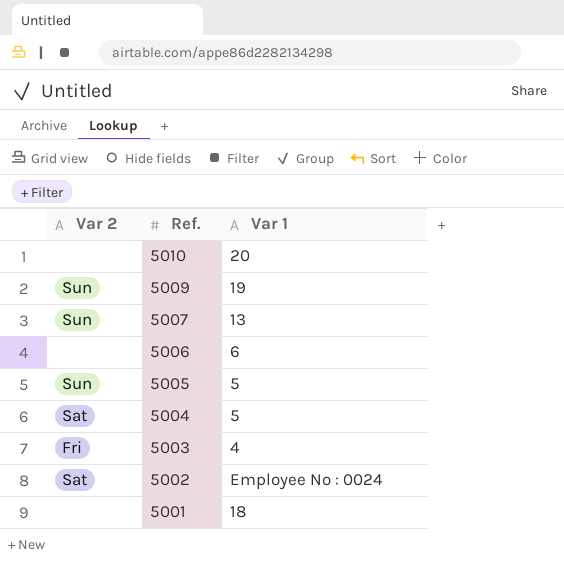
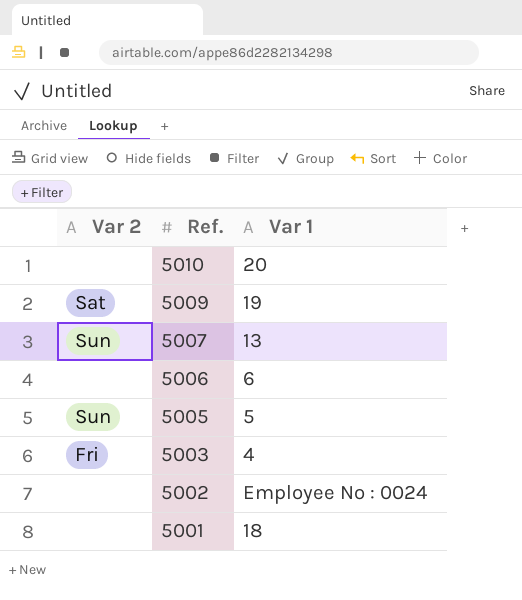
row 5004: Sat | 5 -> none
5009 | Var 2: Sun -> Sat
5002 | Var 2: Sat -> none

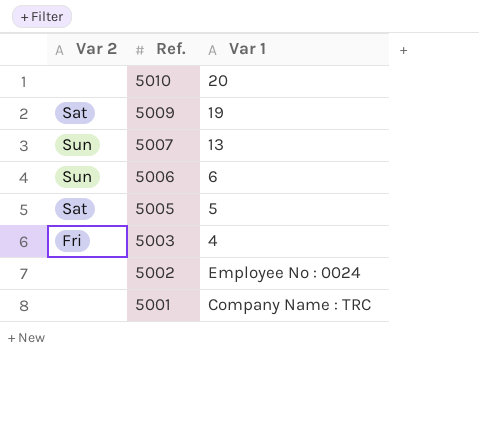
5006 | Var 2: none -> Sun
5005 | Var 2: Sun -> Sat
5001 | Var 1: 18 -> Company Name : TRC

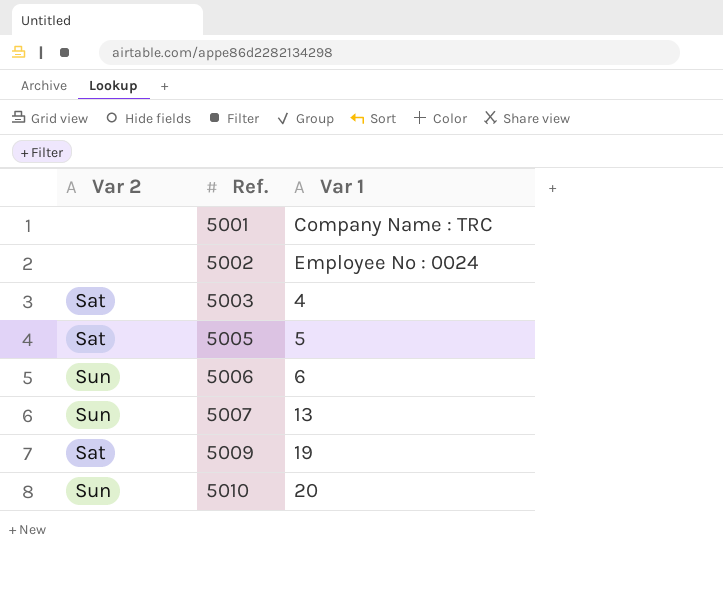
row order: Ref. descending -> Ref. ascending
5003 | Var 2: Fri -> Sat
5010 | Var 2: none -> Sun

